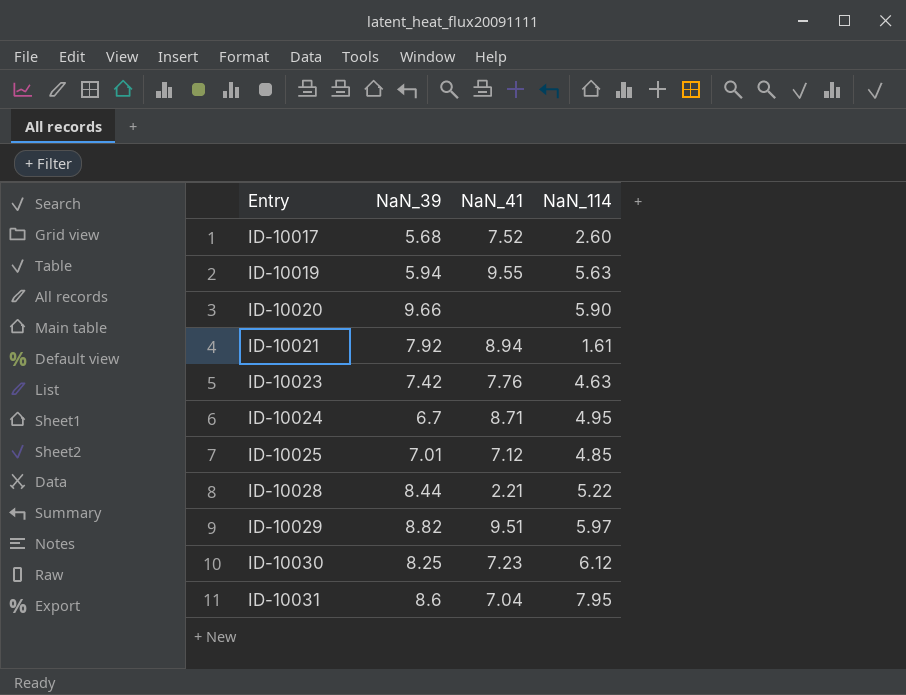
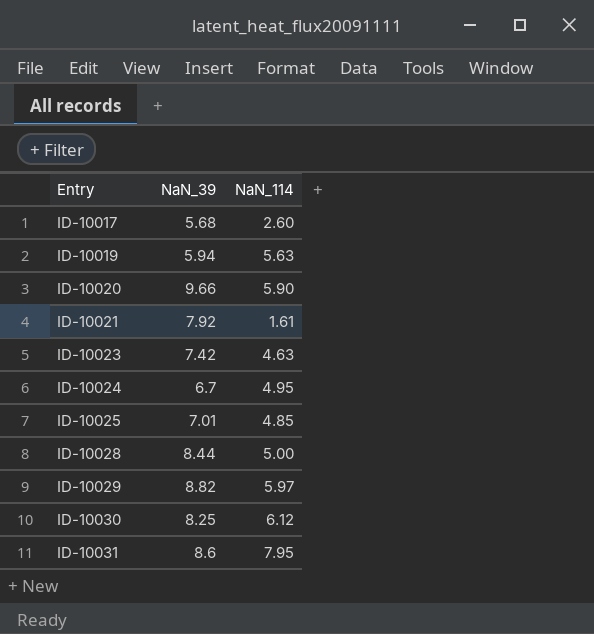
column NaN_41 | position: 3 -> none
ID-10028 | NaN_114: 5.22 -> 5.00

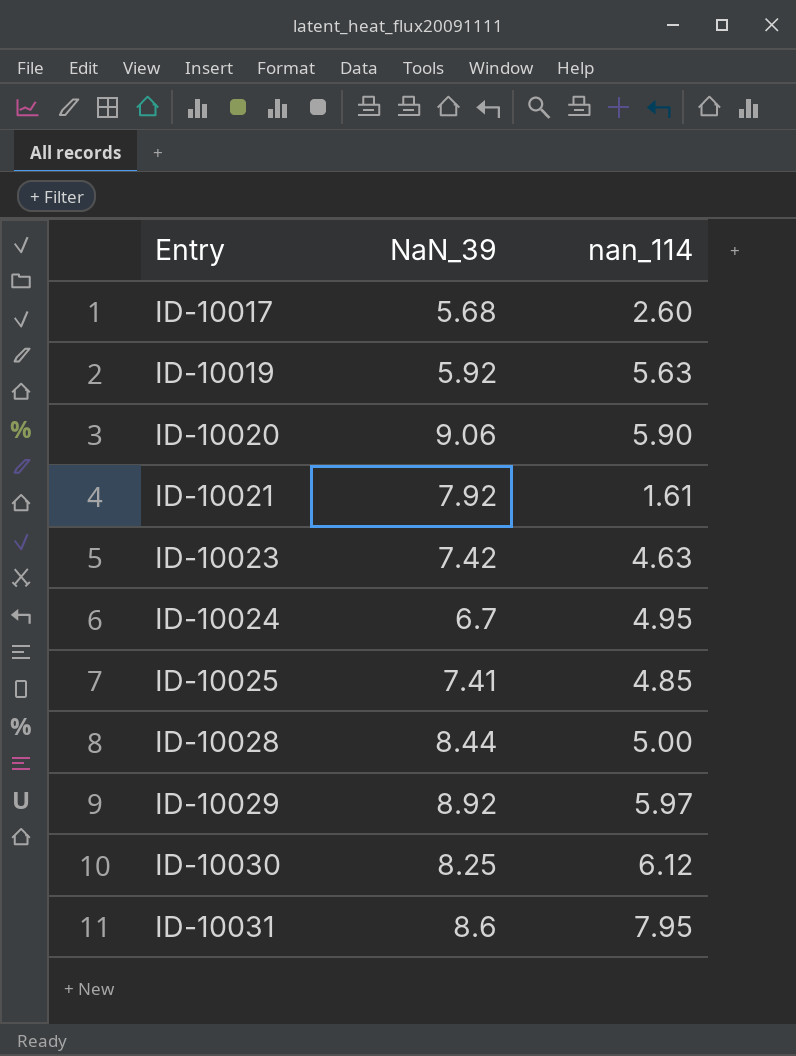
column name: NaN_114 -> nan_114
ID-10019 | NaN_39: 5.94 -> 5.92
ID-10020 | NaN_39: 9.66 -> 9.06
ID-10025 | NaN_39: 7.01 -> 7.41
ID-10029 | NaN_39: 8.82 -> 8.92

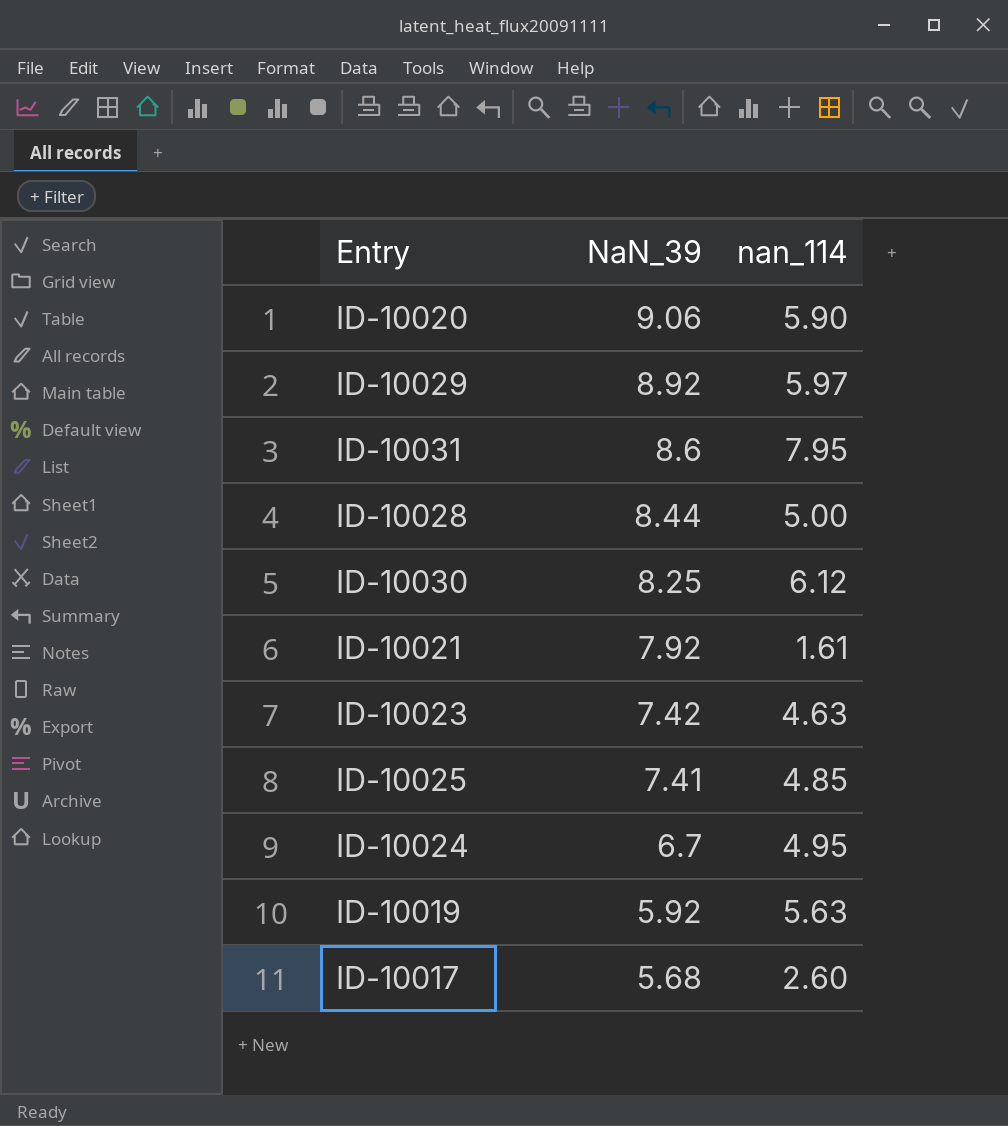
row order: Entry ascending -> NaN_39 descending

